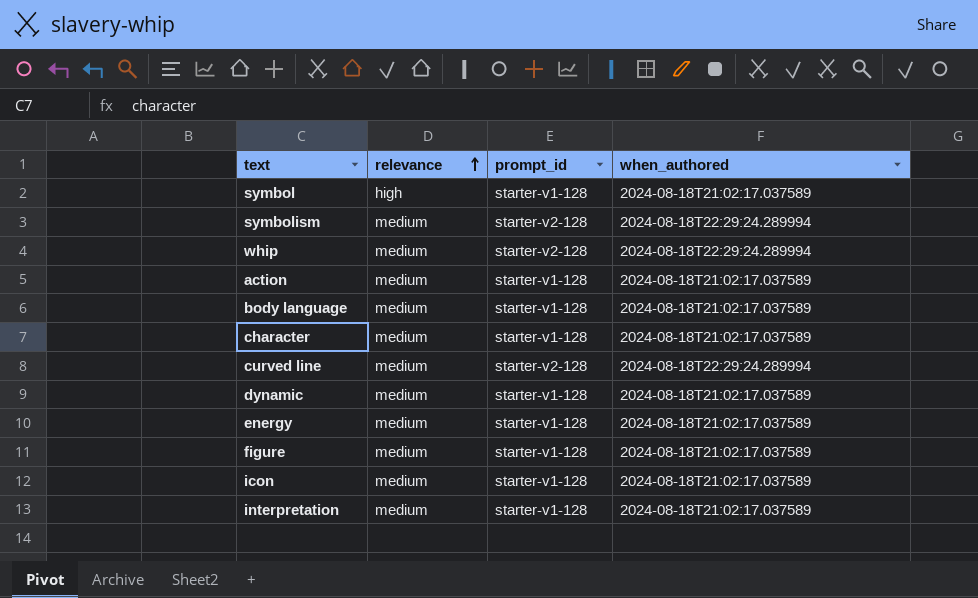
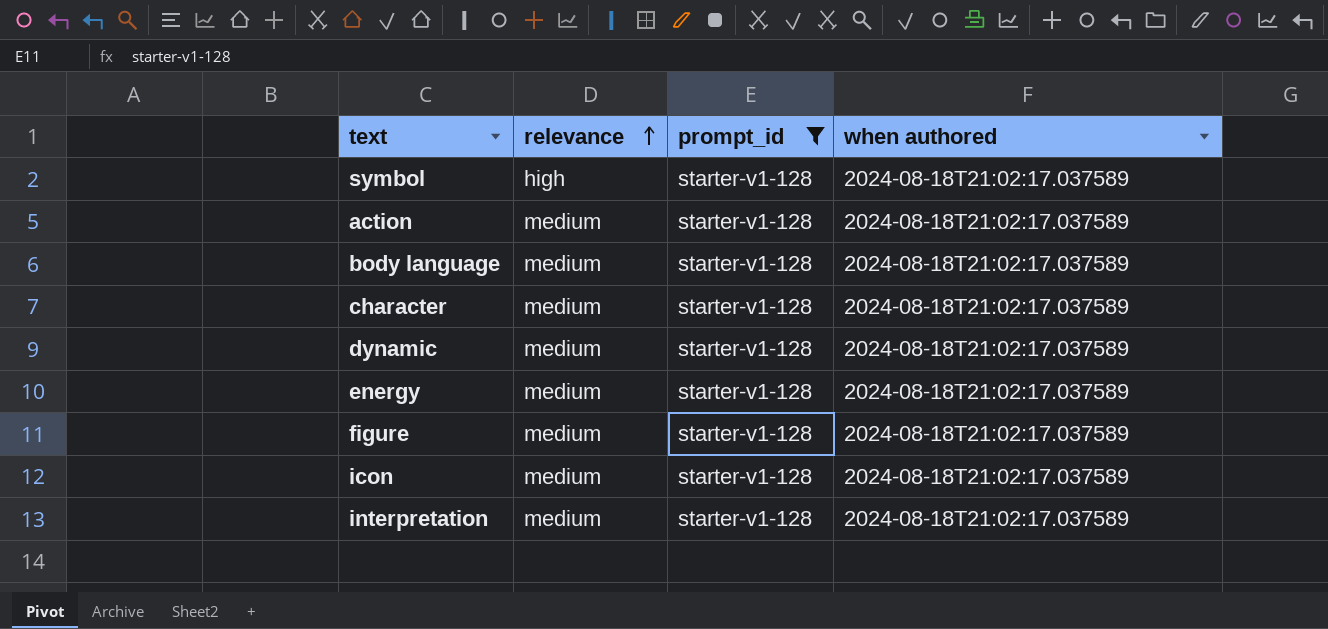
filter: none -> prompt_id = starter-v1-128
column name: when_authored -> when authored

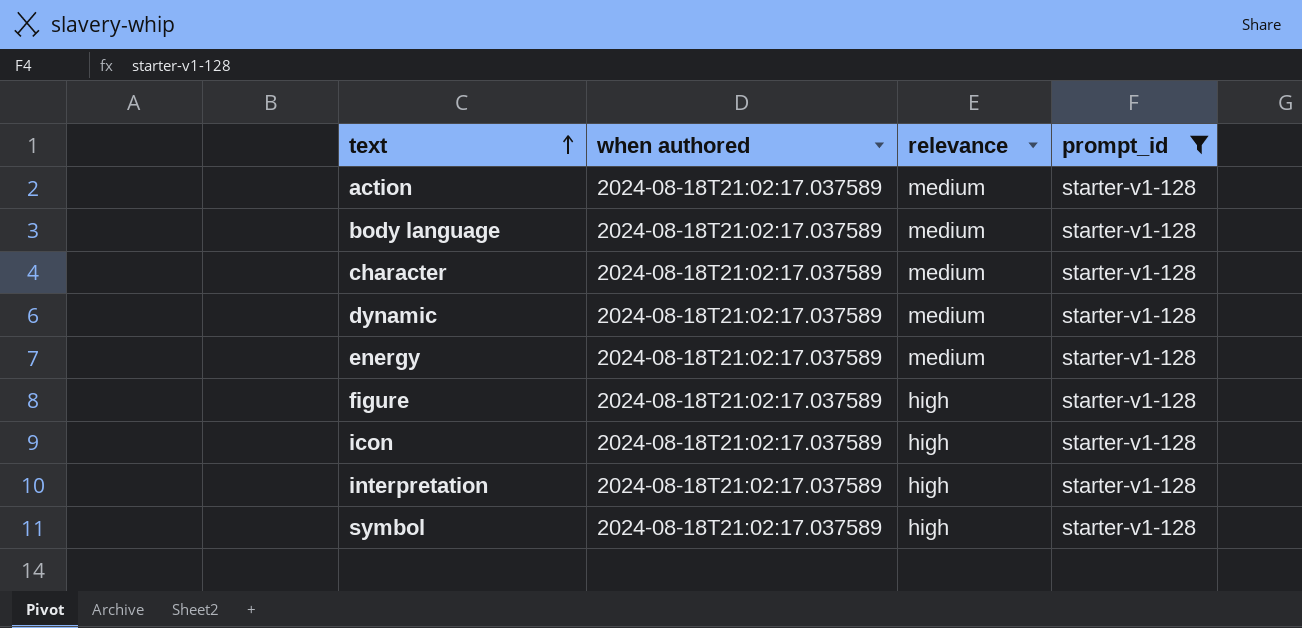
row order: relevance ascending -> text ascending
column when authored | position: 4 -> 2
figure | relevance: medium -> high
icon | relevance: medium -> high
interpretation | relevance: medium -> high

